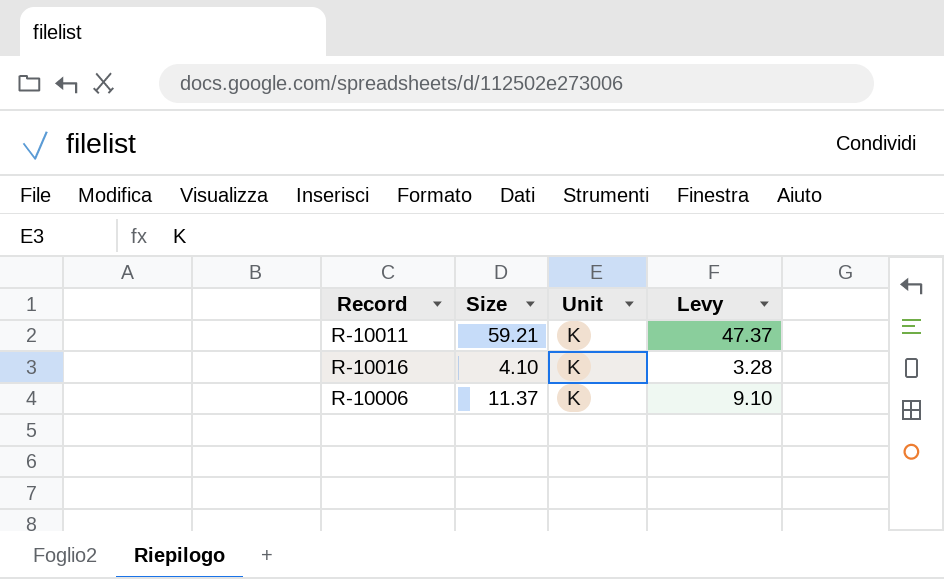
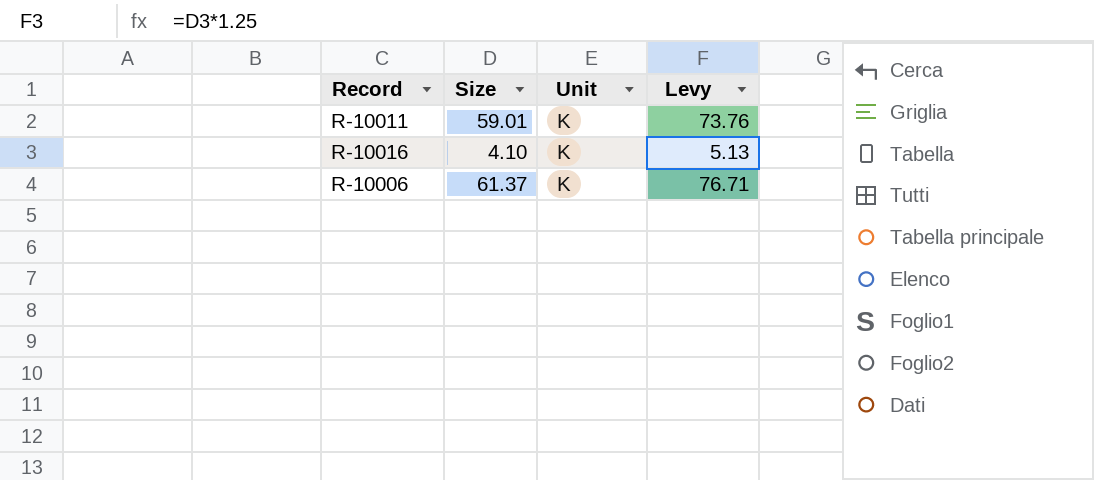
column Levy | formula: [Size] * 0.8 -> [Size] * 1.25
R-10011 | Size: 59.21 -> 59.01
R-10006 | Size: 11.37 -> 61.37

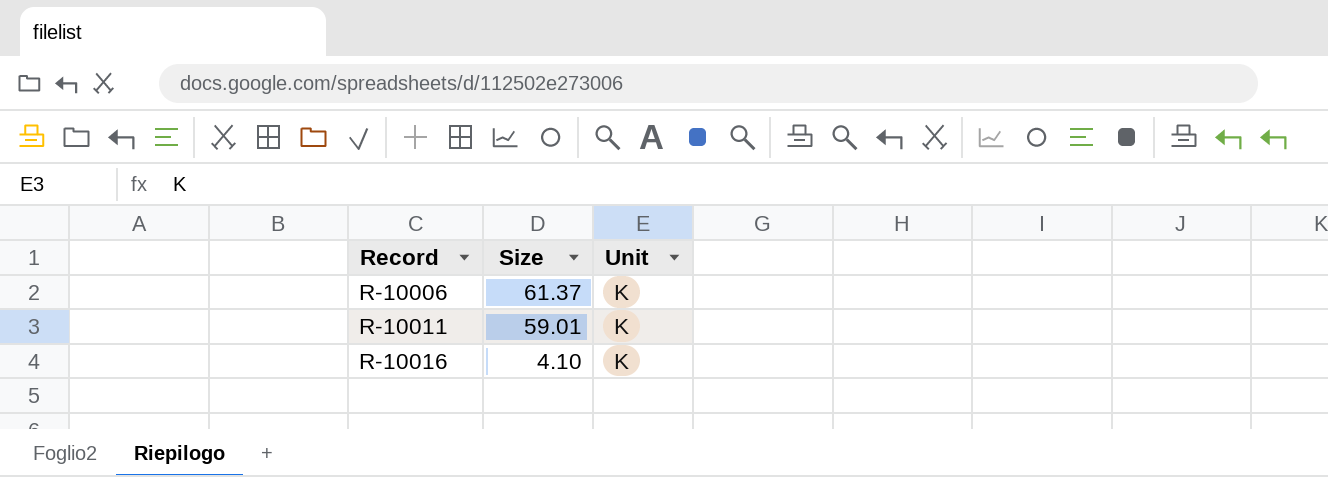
row order: none -> Record ascending
column Levy | formula: [Size] * 1.25 -> none

